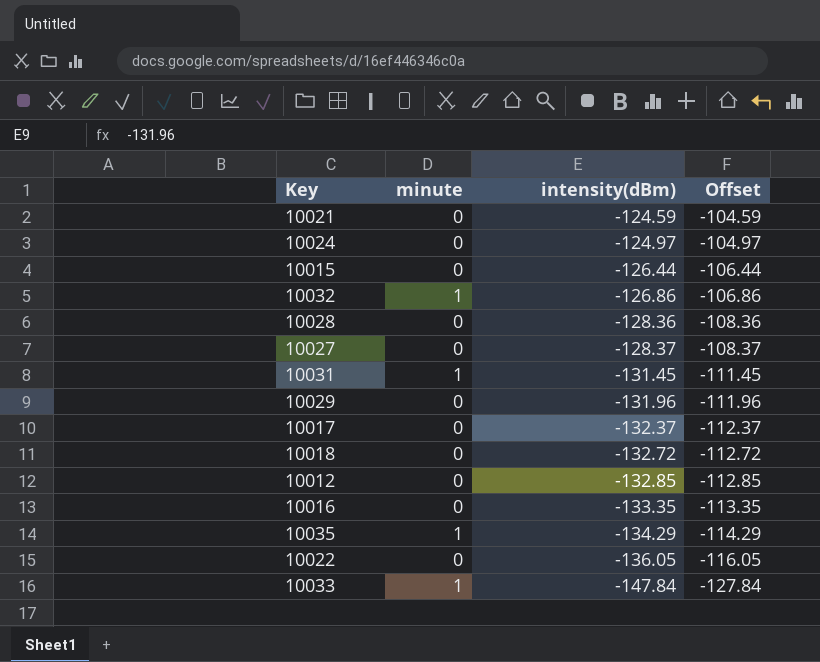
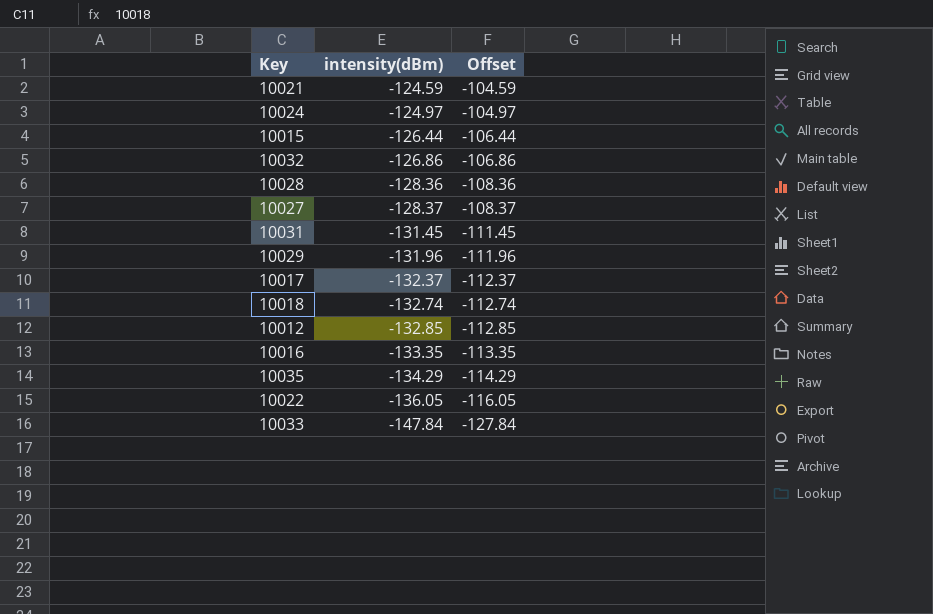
column minute | position: 2 -> none
10018 | intensity(dBm): -132.72 -> -132.74
10018 | Offset: -112.72 -> -112.74

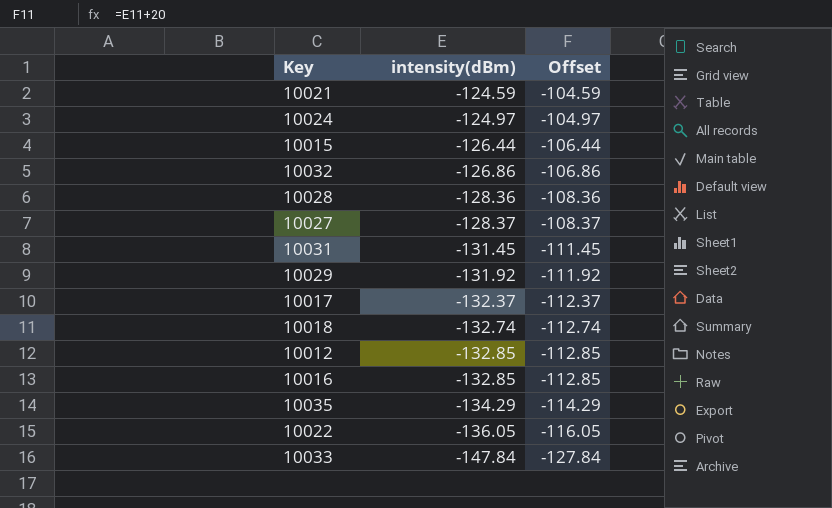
10029 | intensity(dBm): -131.96 -> -131.92
10029 | Offset: -111.96 -> -111.92
10016 | intensity(dBm): -133.35 -> -132.85
10016 | Offset: -113.35 -> -112.85

